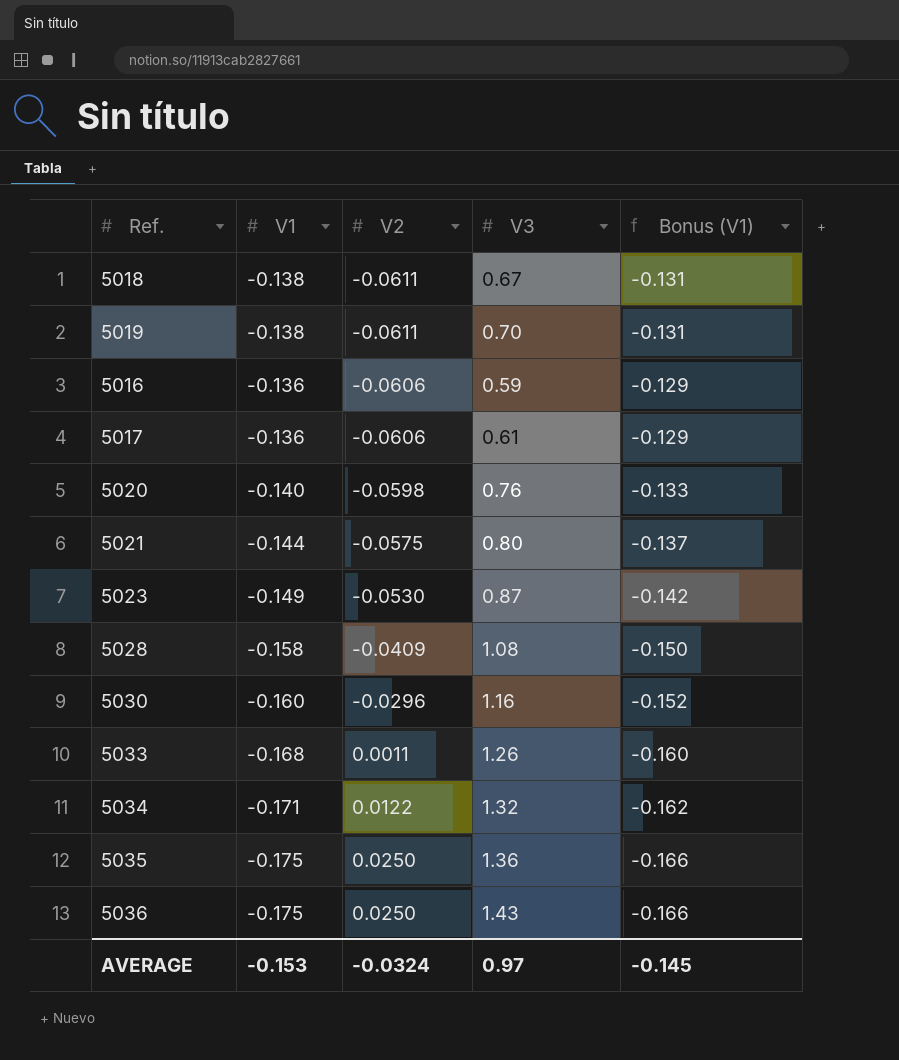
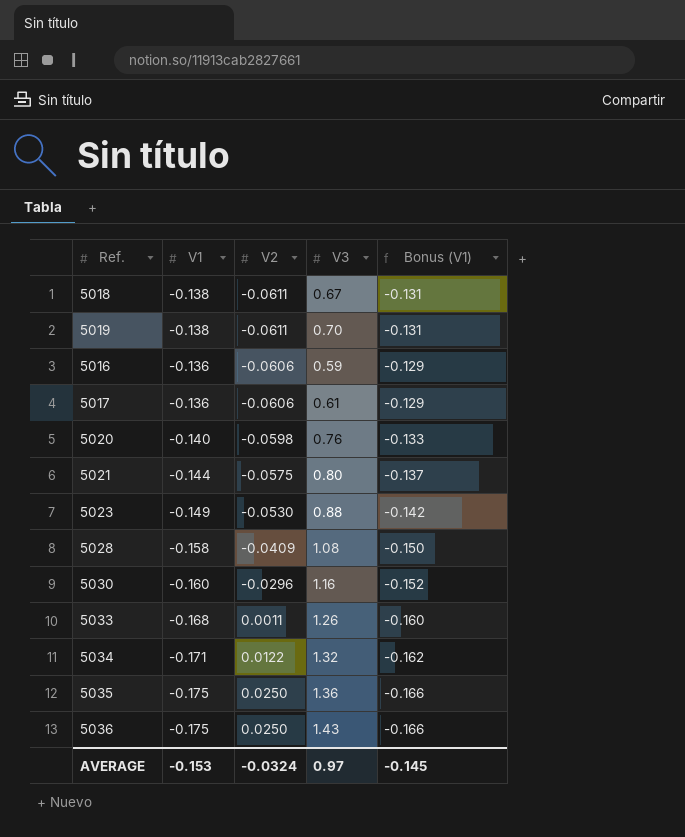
5023 | V3: 0.87 -> 0.88

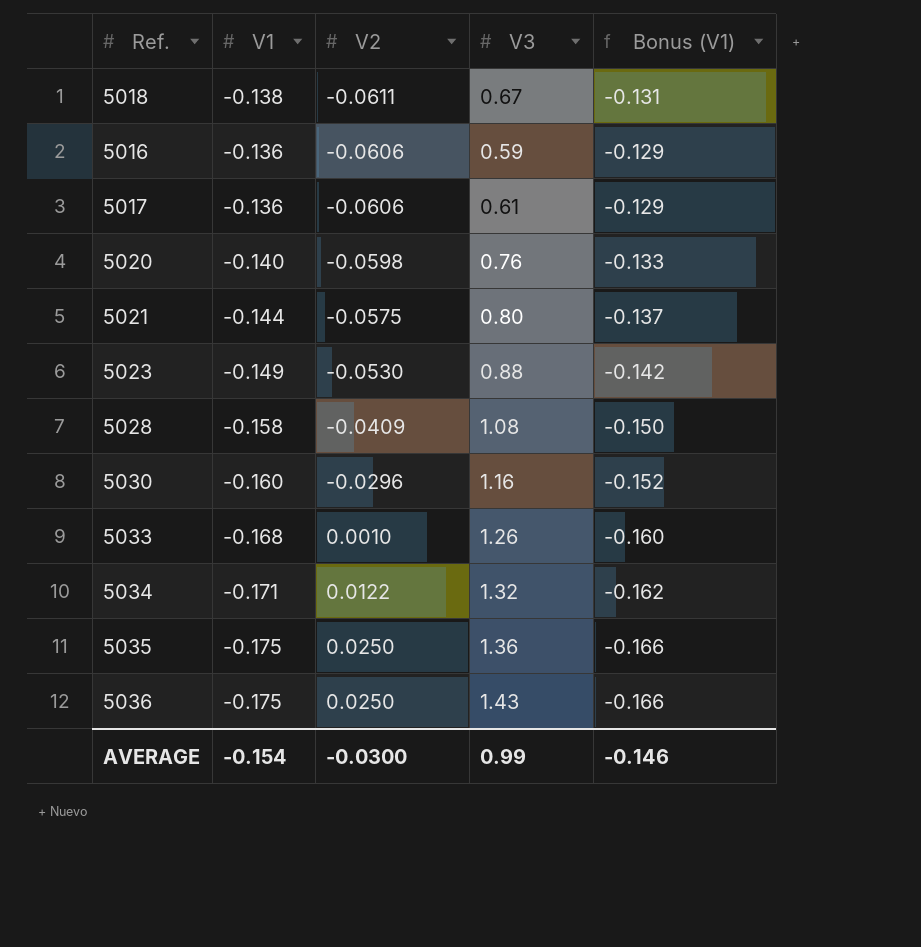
row 5019: -0.138 | -0.0611 | 0.70 | -0.131 -> none
5033 | V2: 0.0011 -> 0.0010
AVERAGE | V1: -0.153 -> -0.154
AVERAGE | V2: -0.0324 -> -0.0300
AVERAGE | V3: 0.97 -> 0.99
AVERAGE | Bonus (V1): -0.145 -> -0.146

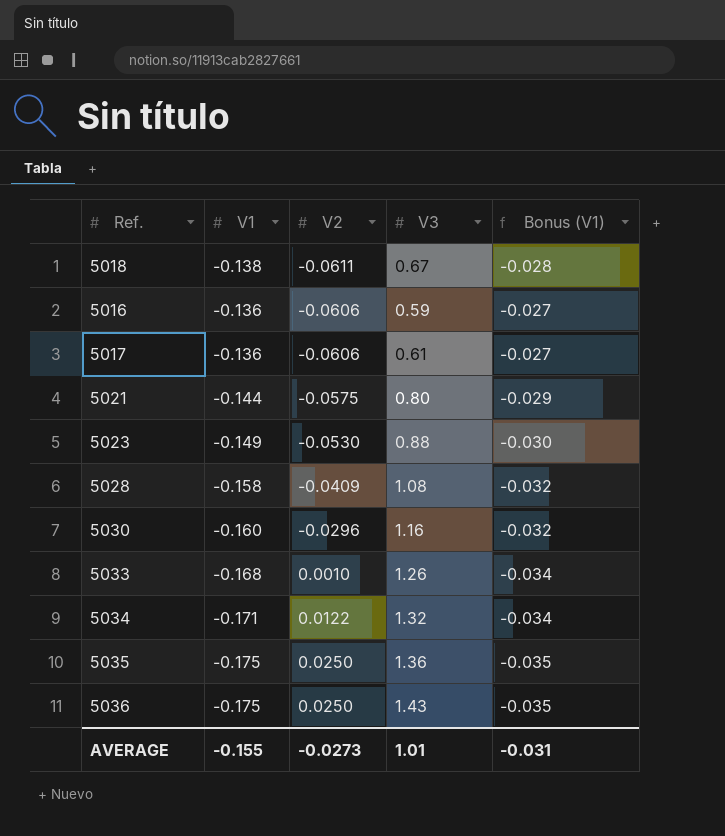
column Bonus (V1) | formula: [V1] * 0.95 -> [V1] * 0.2
row 5020: -0.140 | -0.0598 | 0.76 | -0.133 -> none
AVERAGE | V1: -0.154 -> -0.155
AVERAGE | V2: -0.0300 -> -0.0273
AVERAGE | V3: 0.99 -> 1.01
AVERAGE | Bonus (V1): -0.146 -> -0.031

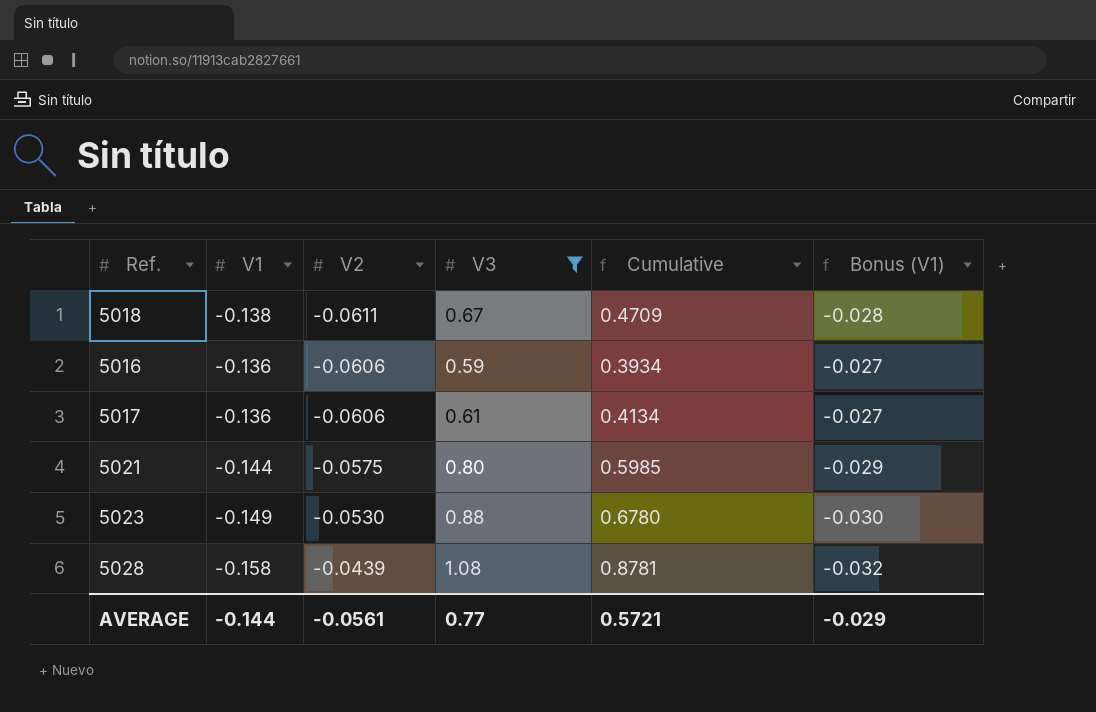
filter: none -> V3 <= 1.08
column Cumulative | formula: none -> [V1] + [V2] + [V3]
5028 | V2: -0.0409 -> -0.0439
AVERAGE | V1: -0.155 -> -0.144
AVERAGE | V2: -0.0273 -> -0.0561
AVERAGE | V3: 1.01 -> 0.77
AVERAGE | Bonus (V1): -0.031 -> -0.029

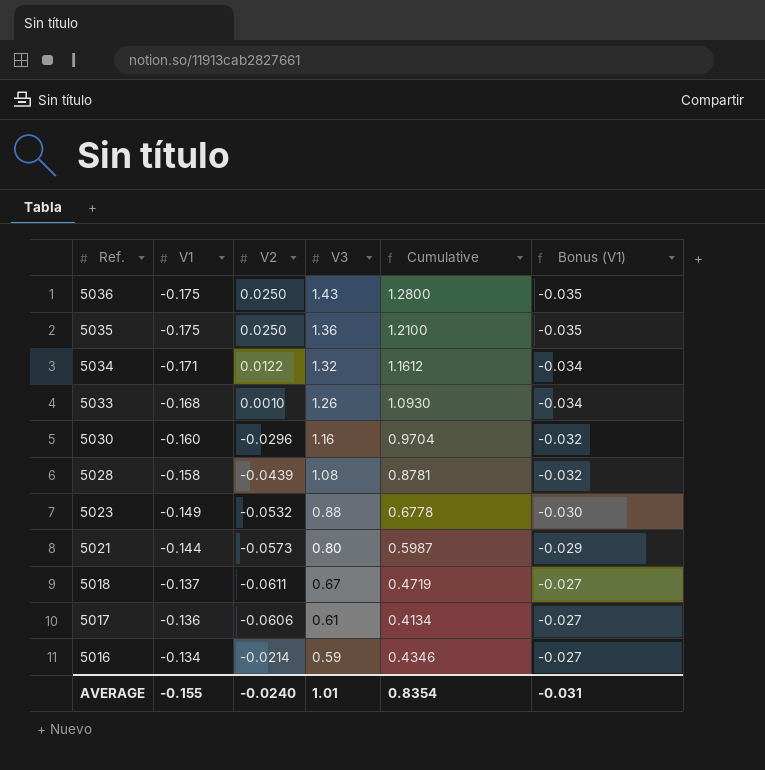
filter: V3 <= 1.08 -> none
row order: V2 ascending -> Ref. descending
5023 | V2: -0.0530 -> -0.0532
5023 | Cumulative: 0.6780 -> 0.6778
5021 | V2: -0.0575 -> -0.0573
5021 | Cumulative: 0.5985 -> 0.5987
5018 | V1: -0.138 -> -0.137
5018 | Cumulative: 0.4709 -> 0.4719
5018 | Bonus (V1): -0.028 -> -0.027
5016 | V1: -0.136 -> -0.134
5016 | V2: -0.0606 -> -0.0214
5016 | Cumulative: 0.3934 -> 0.4346
AVERAGE | V1: -0.144 -> -0.155
AVERAGE | V2: -0.0561 -> -0.0240
AVERAGE | V3: 0.77 -> 1.01
AVERAGE | Cumulative: 0.5721 -> 0.8354
AVERAGE | Bonus (V1): -0.029 -> -0.031

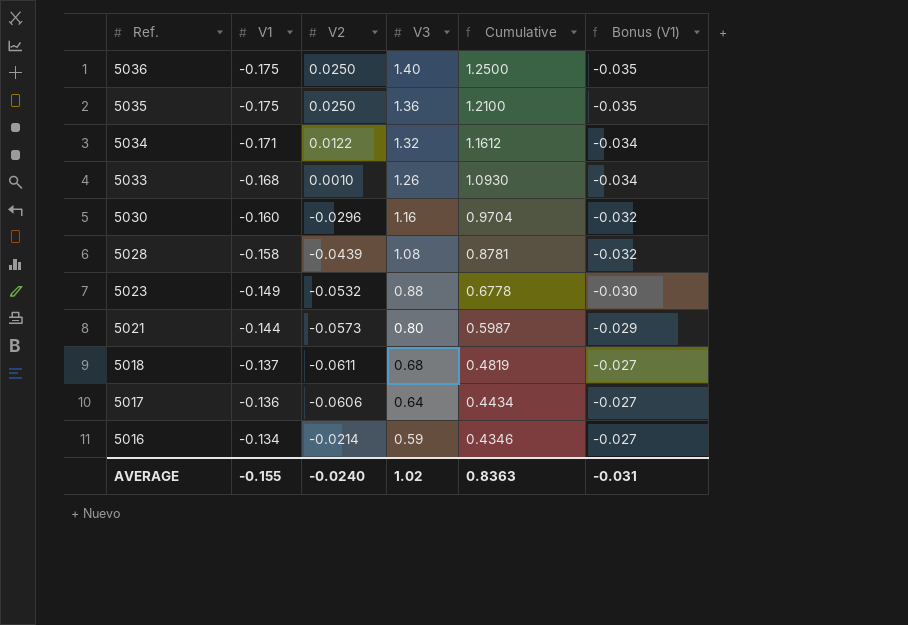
5036 | V3: 1.43 -> 1.40
5036 | Cumulative: 1.2800 -> 1.2500
5018 | V3: 0.67 -> 0.68
5018 | Cumulative: 0.4719 -> 0.4819
5017 | V3: 0.61 -> 0.64
5017 | Cumulative: 0.4134 -> 0.4434
AVERAGE | V3: 1.01 -> 1.02
AVERAGE | Cumulative: 0.8354 -> 0.8363

